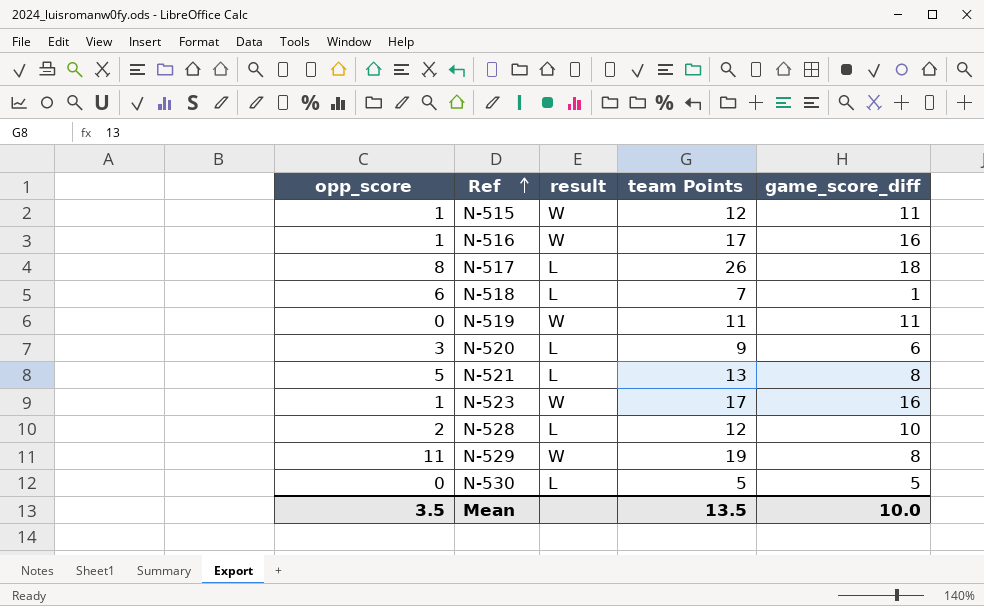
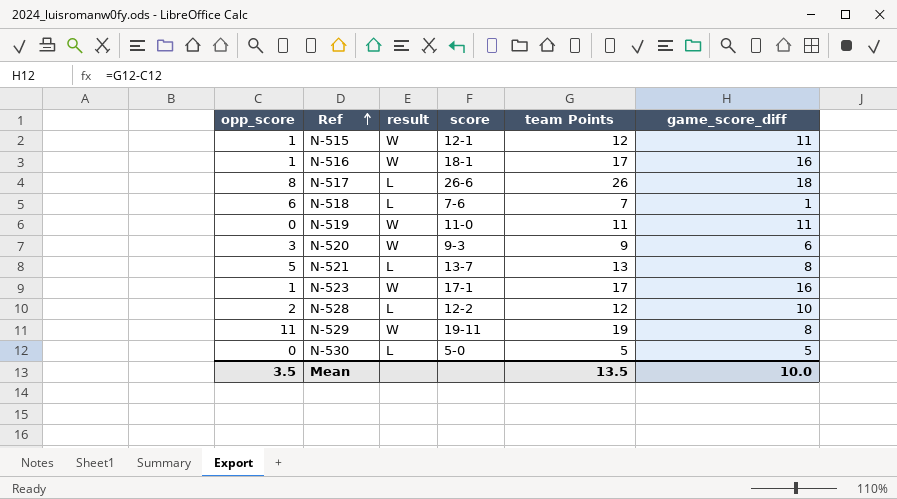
column score | position: none -> 4
N-520 | result: L -> W

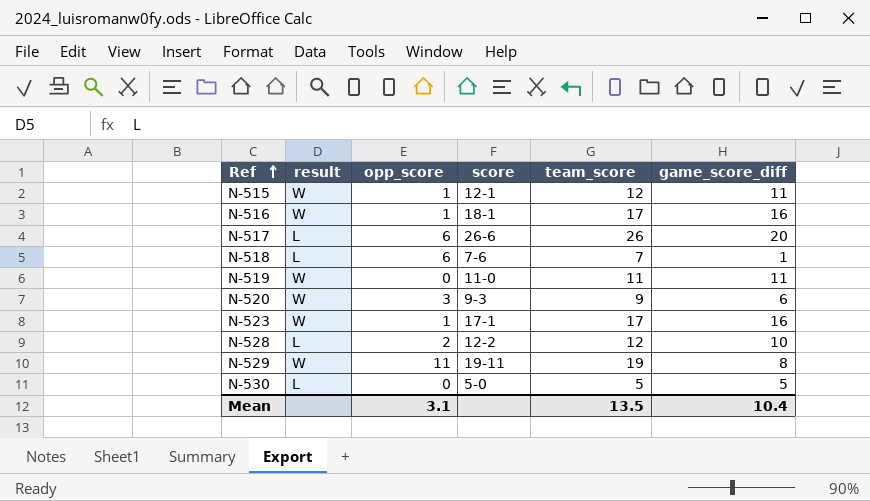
column opp_score | position: 1 -> 3
column name: team Points -> team_score
row N-521: 5 | L | 13-7 | 13 | 8 -> none
N-517 | opp_score: 8 -> 6
N-517 | game_score_diff: 18 -> 20
Mean | opp_score: 3.5 -> 3.1
Mean | game_score_diff: 10.0 -> 10.4

